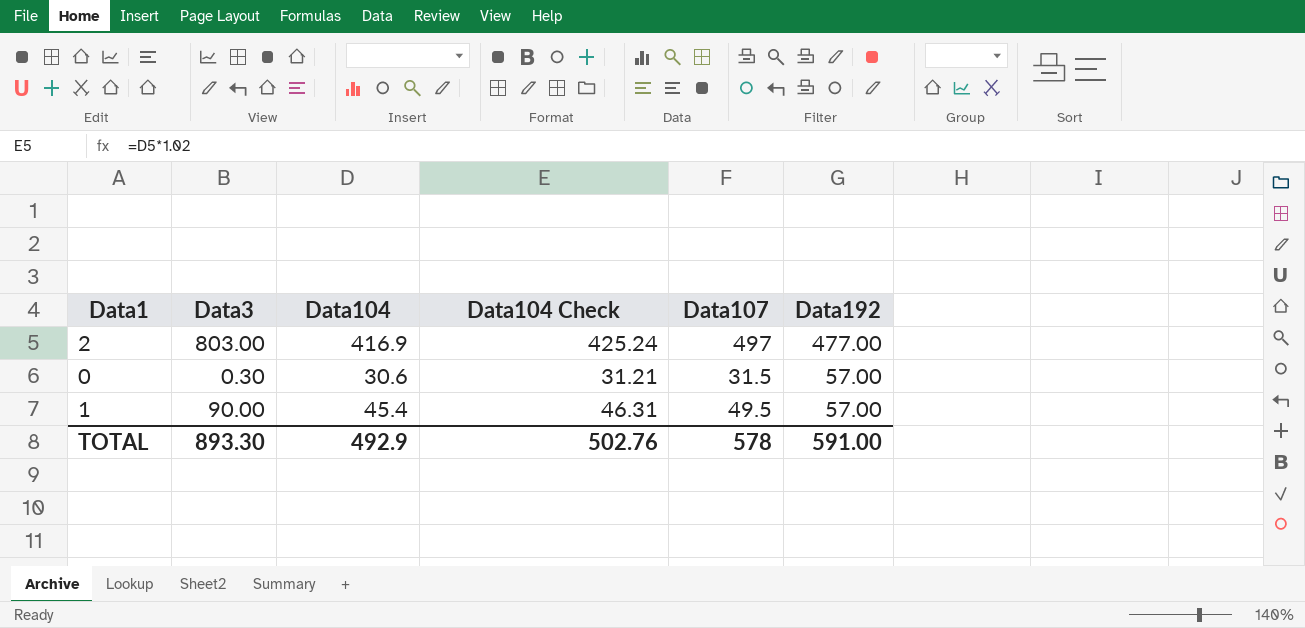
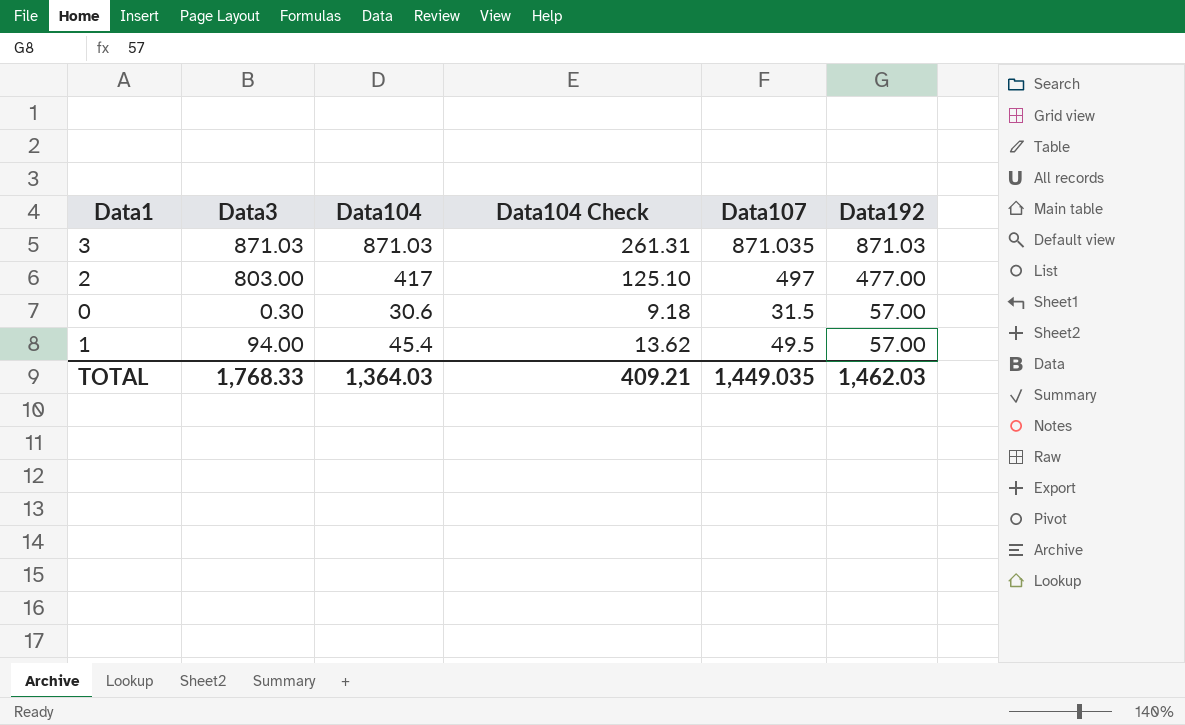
column Data104 Check | formula: [Data104] * 1.02 -> [Data104] * 0.3
row 3: none -> 871.03 | 871.03 | 261.31 | 871.035 | 871.03
2 | Data104: 416.9 -> 417
1 | Data3: 90.00 -> 94.00
TOTAL | Data3: 893.30 -> 1,768.33
TOTAL | Data104: 492.9 -> 1,364.03
TOTAL | Data104 Check: 502.76 -> 409.21
TOTAL | Data107: 578 -> 1,449.035
TOTAL | Data192: 591.00 -> 1,462.03

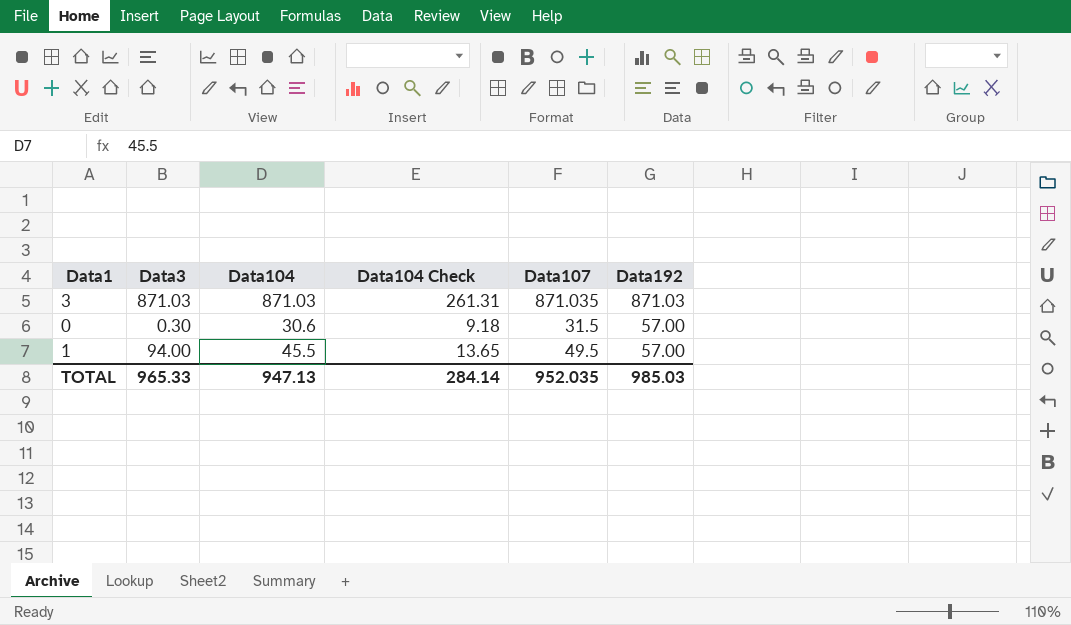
row 2: 803.00 | 417 | 125.10 | 497 | 477.00 -> none
1 | Data104: 45.4 -> 45.5
1 | Data104 Check: 13.62 -> 13.65
TOTAL | Data3: 1,768.33 -> 965.33
TOTAL | Data104: 1,364.03 -> 947.13
TOTAL | Data104 Check: 409.21 -> 284.14
TOTAL | Data107: 1,449.035 -> 952.035
TOTAL | Data192: 1,462.03 -> 985.03

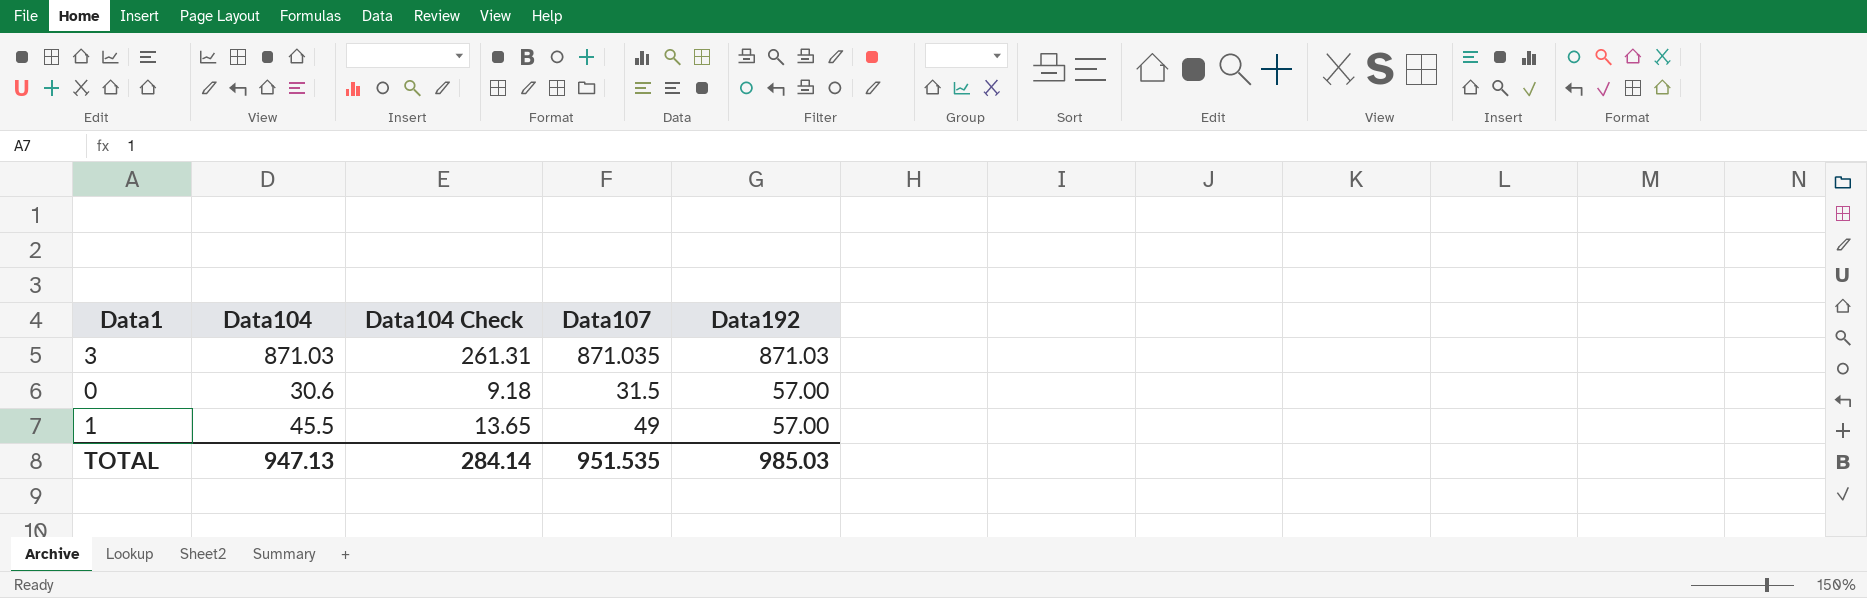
column Data3 | position: 2 -> none
1 | Data107: 49.5 -> 49
TOTAL | Data107: 952.035 -> 951.535

